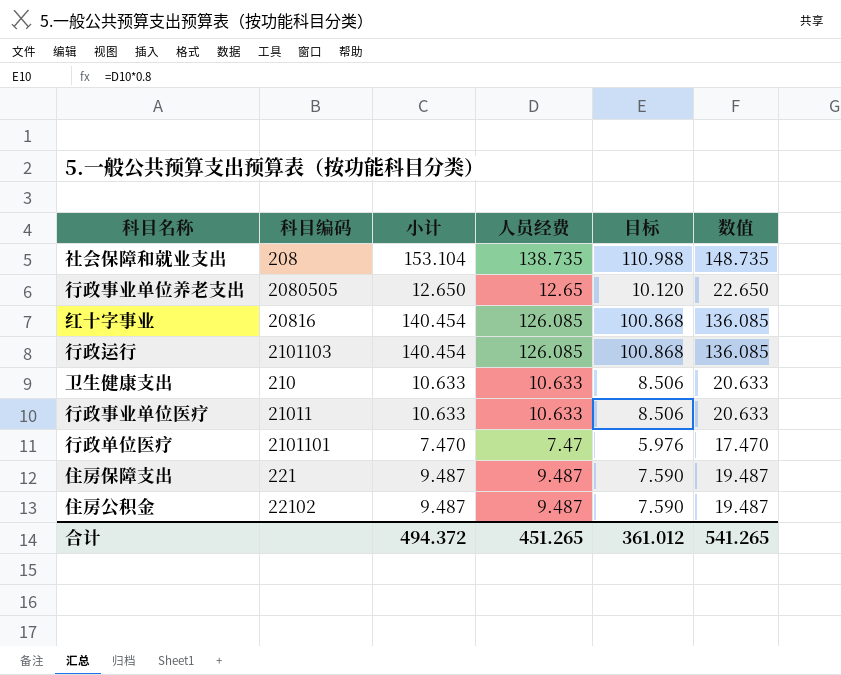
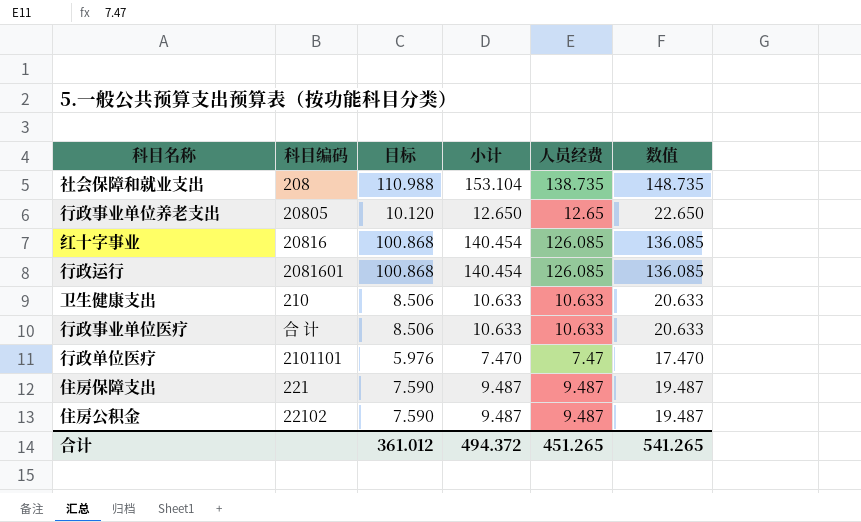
column 目标 | position: 5 -> 3
行政事业单位养老支出 | 科目编码: 2080505 -> 20805
行政运行 | 科目编码: 2101103 -> 2081601
行政事业单位医疗 | 科目编码: 21011 -> 合 计

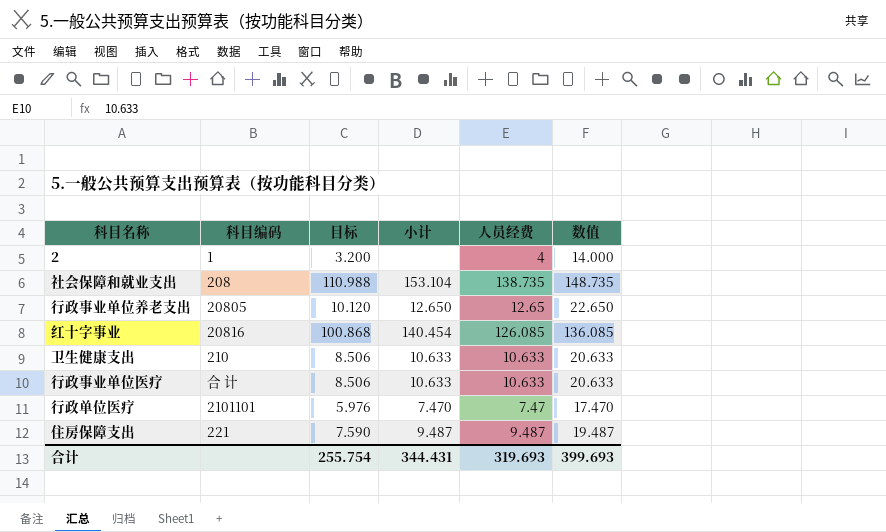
row 行政运行: 2081601 | 100.868 | 140.454 | 126.085 | 136.085 -> none
row 住房公积金: 22102 | 7.590 | 9.487 | 9.487 | 19.487 -> none
row 2: none -> 1 | 3.200 | none | 4 | 14.000
合计 | 目标: 361.012 -> 255.754
合计 | 小计: 494.372 -> 344.431
合计 | 人员经费: 451.265 -> 319.693
合计 | 数值: 541.265 -> 399.693

